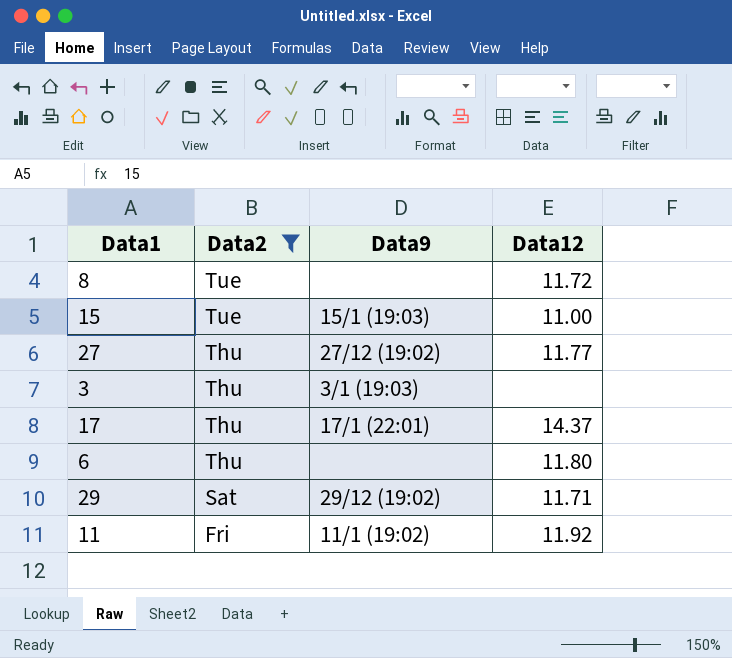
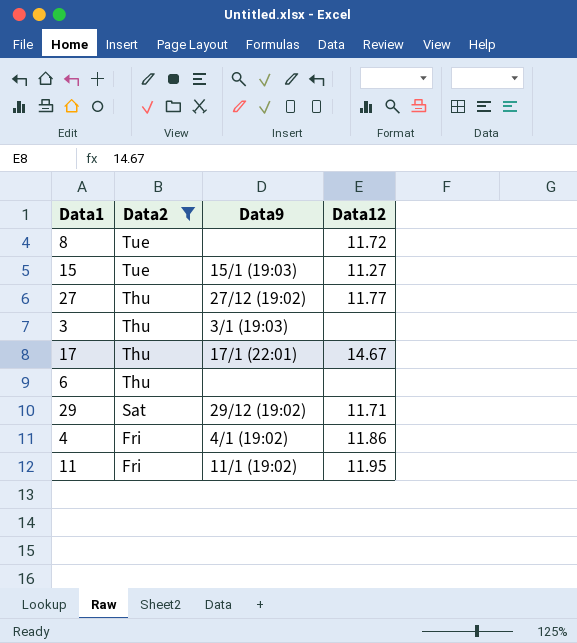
15 | Data12: 11.00 -> 11.27
17 | Data12: 14.37 -> 14.67
6 | Data12: 11.80 -> none
row 4: none -> Fri | 4/1 (19:02) | 11.86
11 | Data12: 11.92 -> 11.95

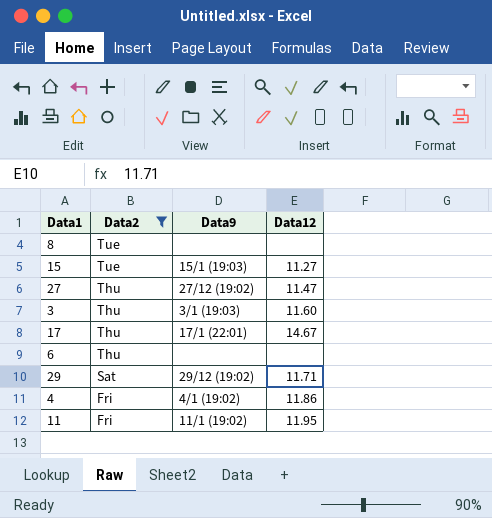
8 | Data12: 11.72 -> none
27 | Data12: 11.77 -> 11.47
3 | Data12: none -> 11.60

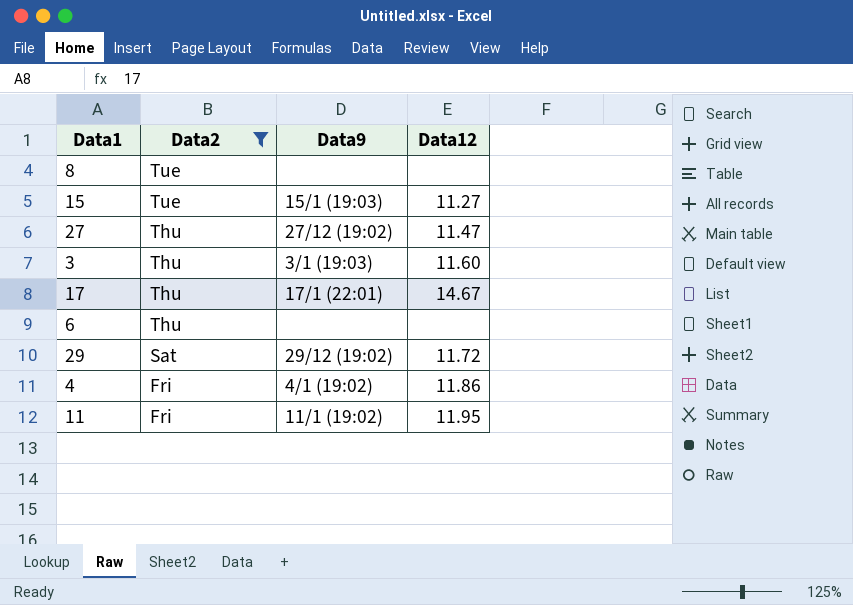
29 | Data12: 11.71 -> 11.72

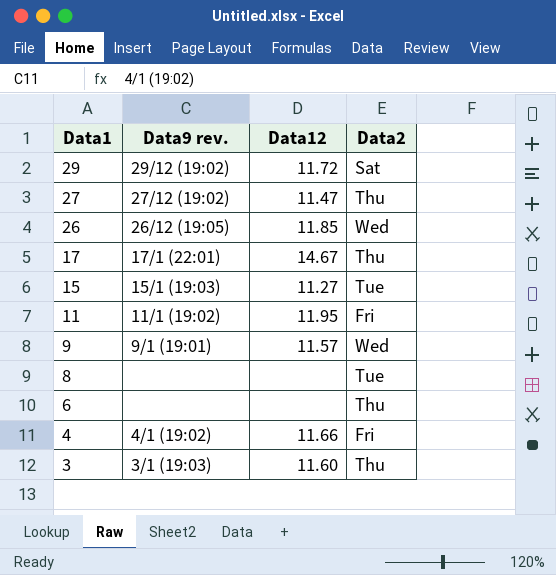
filter: Data2 != Wed -> none
row order: Data2 descending -> Data1 descending
column name: Data9 -> Data9 rev.
column Data2 | position: 2 -> 4
4 | Data12: 11.86 -> 11.66

